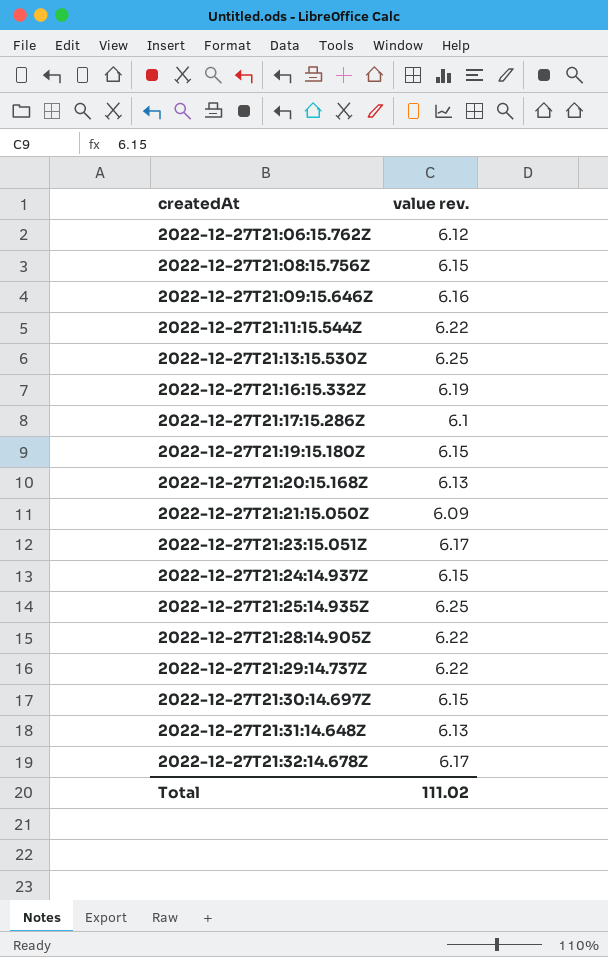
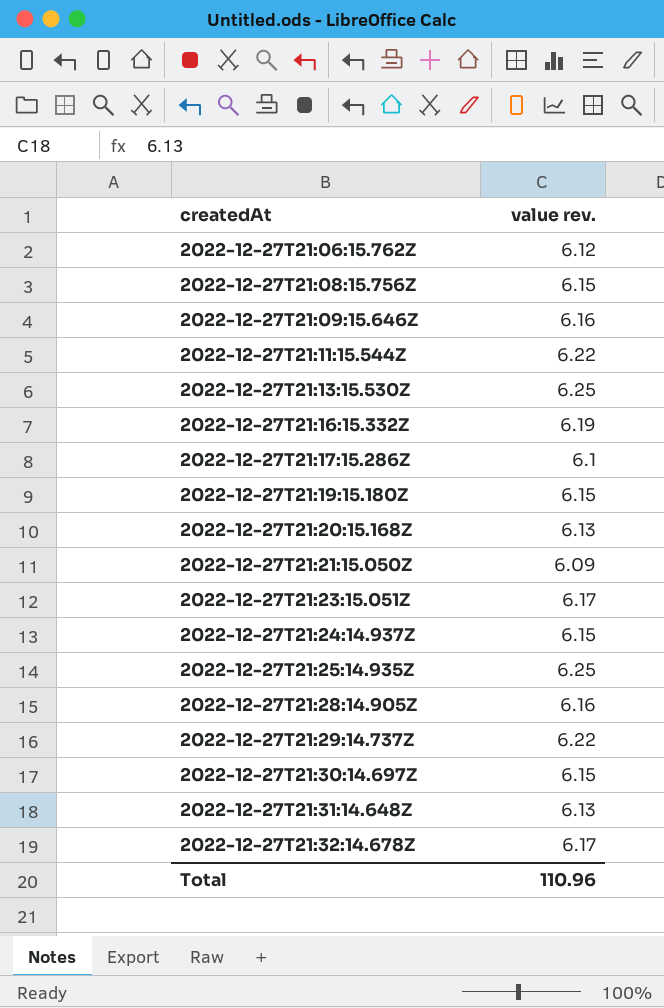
2022-12-27T21:28:14.905Z | value rev.: 6.22 -> 6.16
Total | value rev.: 111.02 -> 110.96

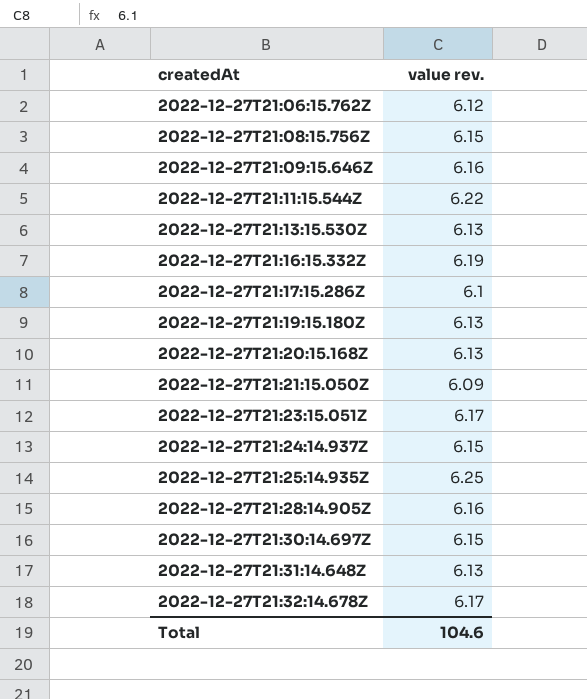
row 2022-12-27T21:29:14.737Z: 6.22 -> none
2022-12-27T21:13:15.530Z | value rev.: 6.25 -> 6.13
2022-12-27T21:19:15.180Z | value rev.: 6.15 -> 6.13
Total | value rev.: 110.96 -> 104.6

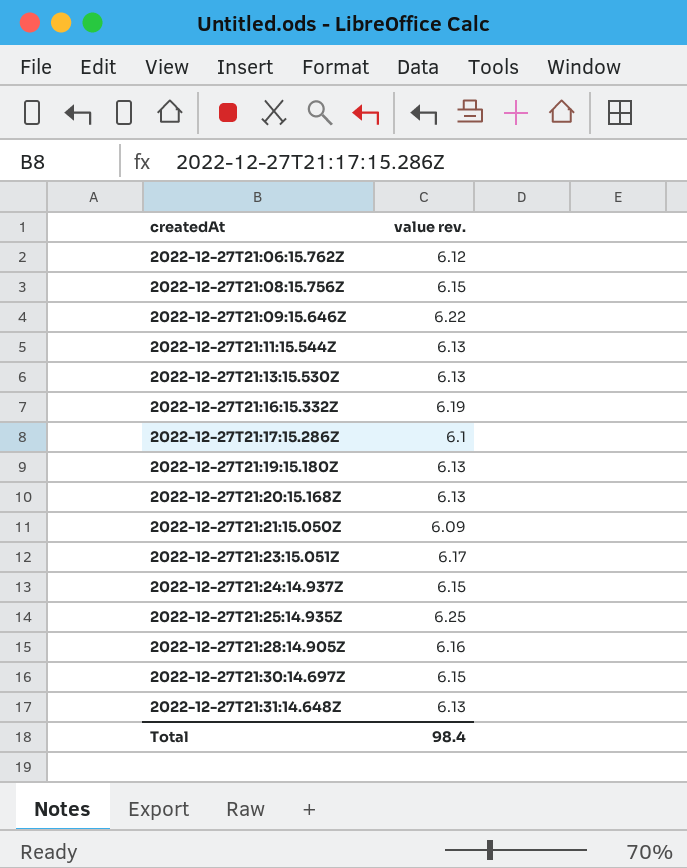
row 2022-12-27T21:32:14.678Z: 6.17 -> none
2022-12-27T21:09:15.646Z | value rev.: 6.16 -> 6.22
2022-12-27T21:11:15.544Z | value rev.: 6.22 -> 6.13
Total | value rev.: 104.6 -> 98.4

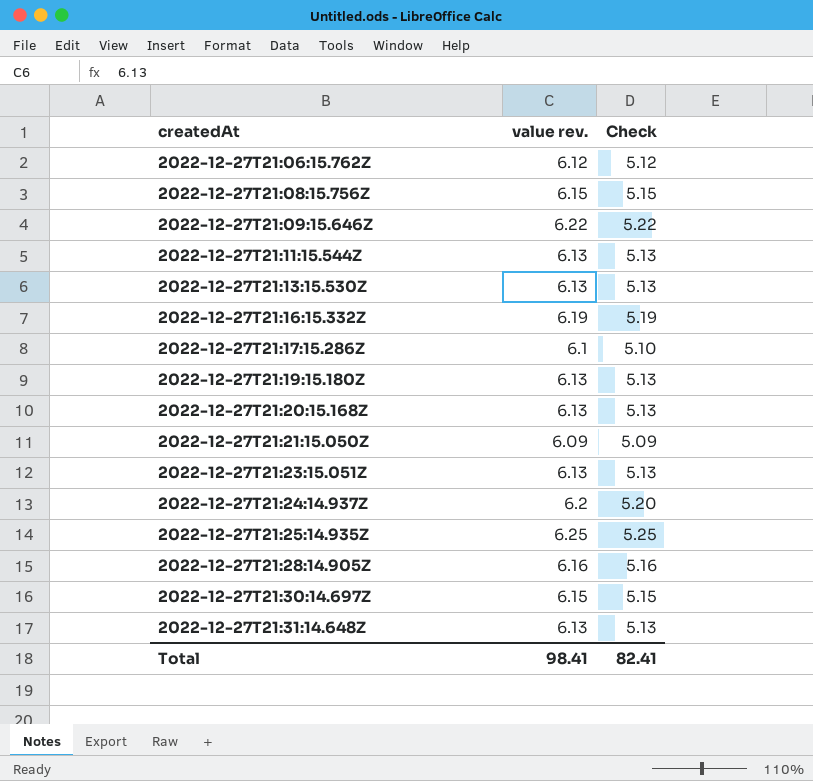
column Check | formula: none -> [value rev.] - 1
2022-12-27T21:23:15.051Z | value rev.: 6.17 -> 6.13
2022-12-27T21:24:14.937Z | value rev.: 6.15 -> 6.2
Total | value rev.: 98.4 -> 98.41

